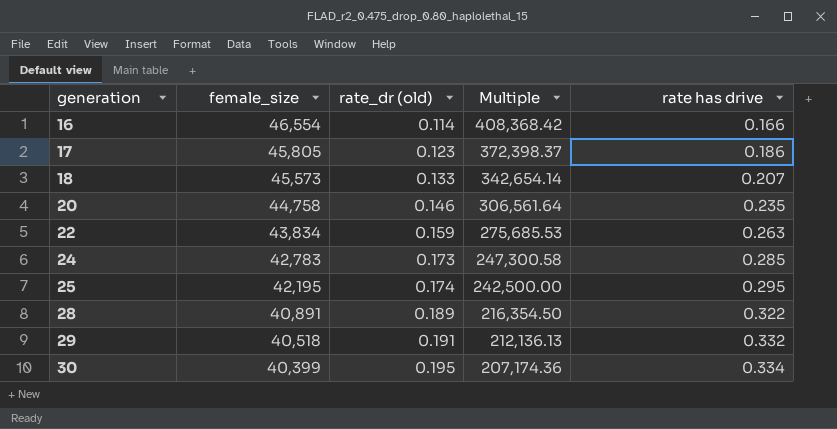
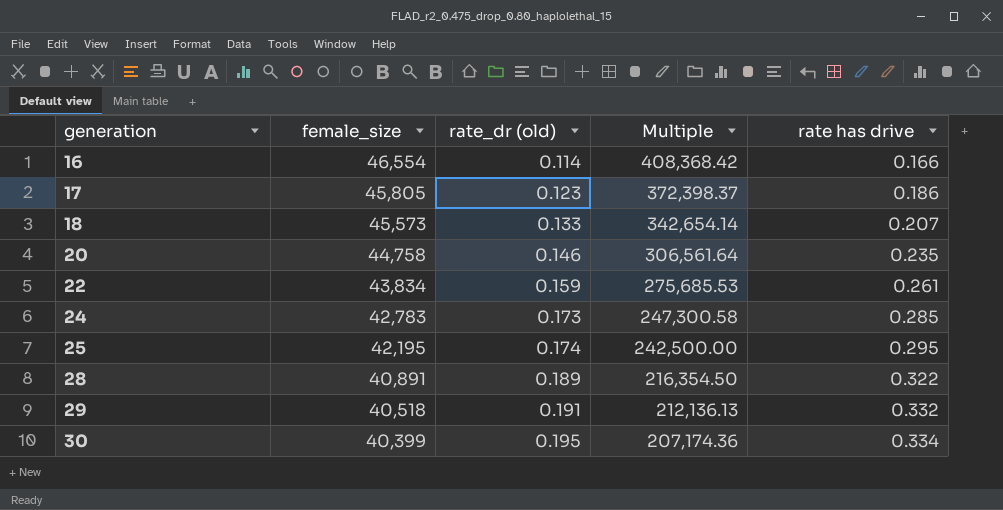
22 | rate has drive: 0.263 -> 0.261

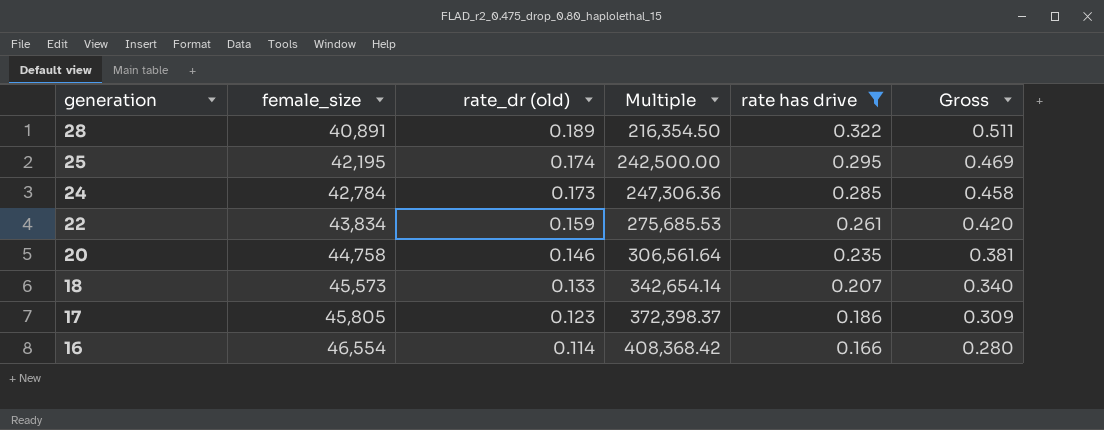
filter: none -> rate has drive <= 0.322
row order: generation ascending -> generation descending
column Gross | formula: none -> [rate_dr (old)] + [rate has drive]
24 | female_size: 42,783 -> 42,784
24 | Multiple: 247,300.58 -> 247,306.36

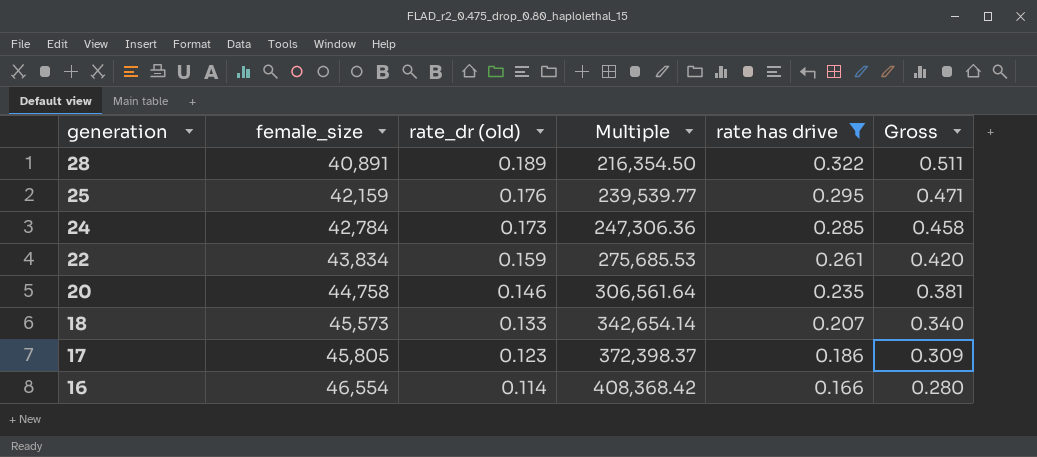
25 | female_size: 42,195 -> 42,159
25 | rate_dr (old): 0.174 -> 0.176
25 | Multiple: 242,500.00 -> 239,539.77
25 | Gross: 0.469 -> 0.471

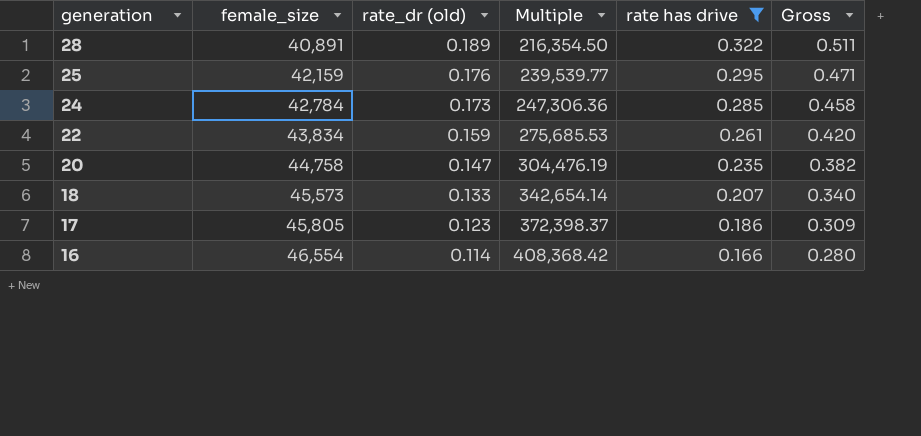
20 | rate_dr (old): 0.146 -> 0.147
20 | Multiple: 306,561.64 -> 304,476.19
20 | Gross: 0.381 -> 0.382

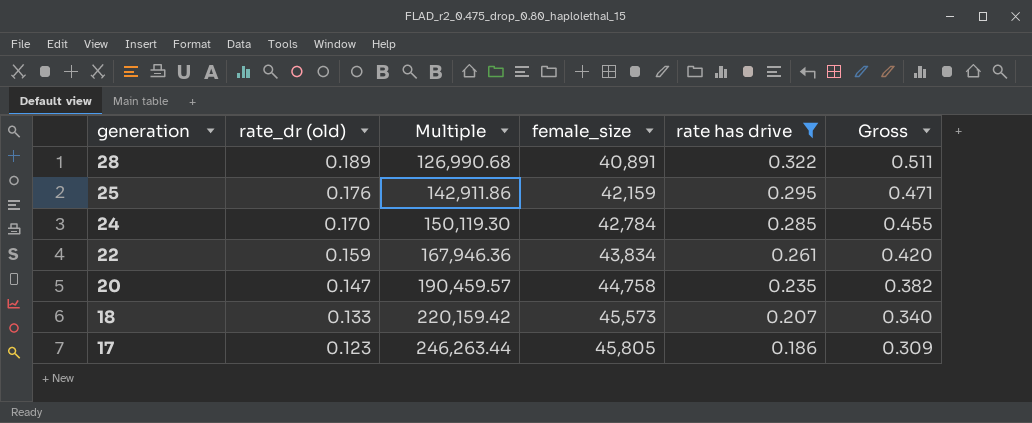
column Multiple | formula: [female_size] / [rate_dr (old)] -> [female_size] / [rate has drive]
column female_size | position: 2 -> 4
row 16: 46,554 | 0.114 | 408,368.42 | 0.166 | 0.280 -> none
24 | rate_dr (old): 0.173 -> 0.170
24 | Gross: 0.458 -> 0.455

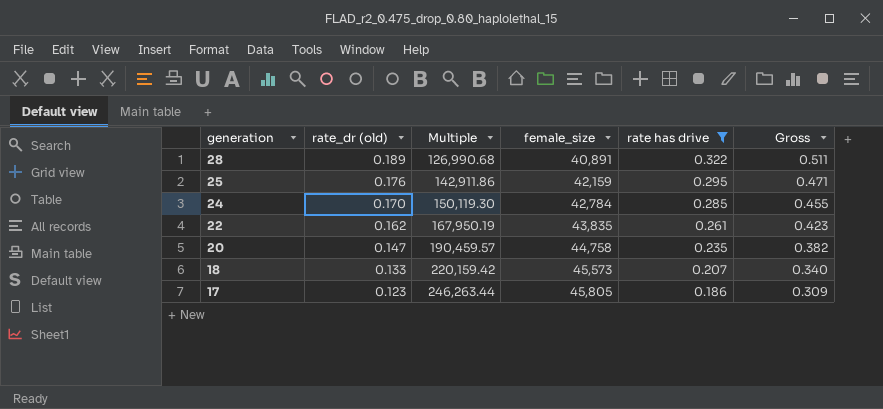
22 | rate_dr (old): 0.159 -> 0.162
22 | Multiple: 167,946.36 -> 167,950.19
22 | female_size: 43,834 -> 43,835
22 | Gross: 0.420 -> 0.423

